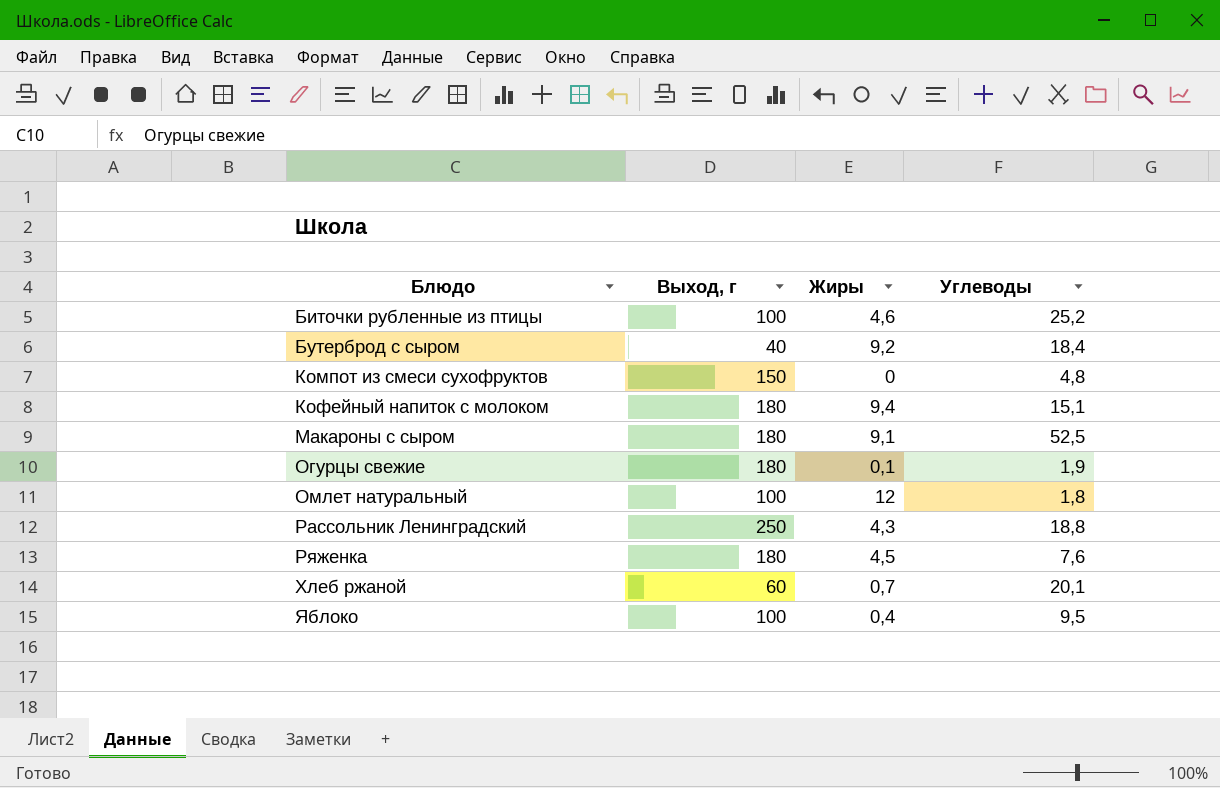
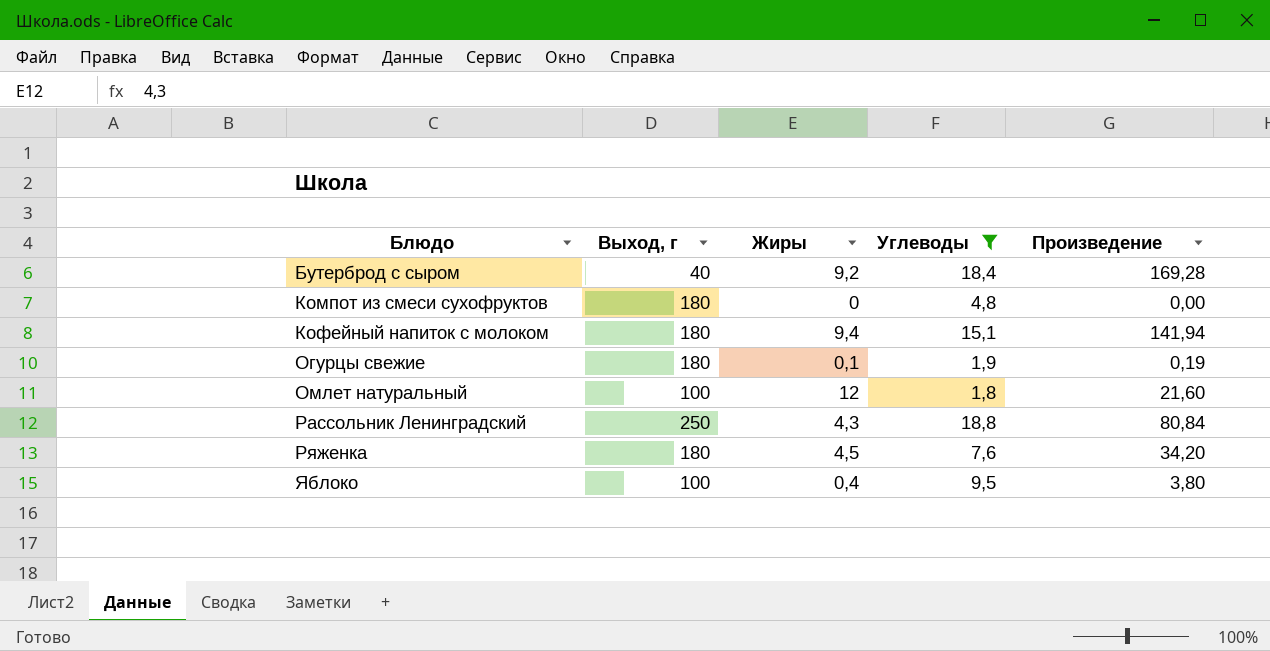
filter: none -> Углеводы <= 18,8
column Произведение | formula: none -> [Жиры] * [Углеводы]
Компот из смеси сухофруктов | Выход, г: 150 -> 180

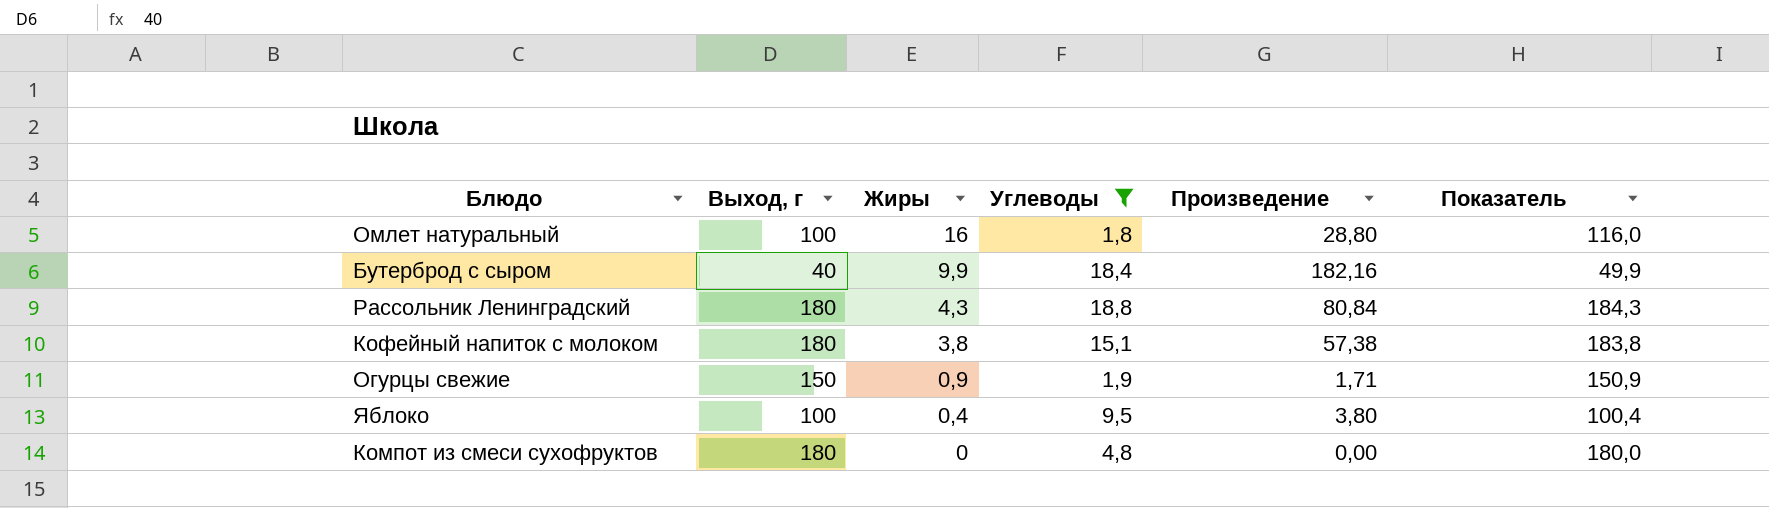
row order: Блюдо ascending -> Жиры descending
column Показатель | formula: none -> [Выход, г] + [Жиры]
row Ряженка: 180 | 4,5 | 7,6 | 34,20 -> none
Омлет натуральный | Жиры: 12 -> 16
Омлет натуральный | Произведение: 21,60 -> 28,80
Бутерброд с сыром | Жиры: 9,2 -> 9,9
Бутерброд с сыром | Произведение: 169,28 -> 182,16
Рассольник Ленинградский | Выход, г: 250 -> 180
Кофейный напиток с молоком | Жиры: 9,4 -> 3,8
Кофейный напиток с молоком | Произведение: 141,94 -> 57,38
Огурцы свежие | Выход, г: 180 -> 150
Огурцы свежие | Жиры: 0,1 -> 0,9
Огурцы свежие | Произведение: 0,19 -> 1,71

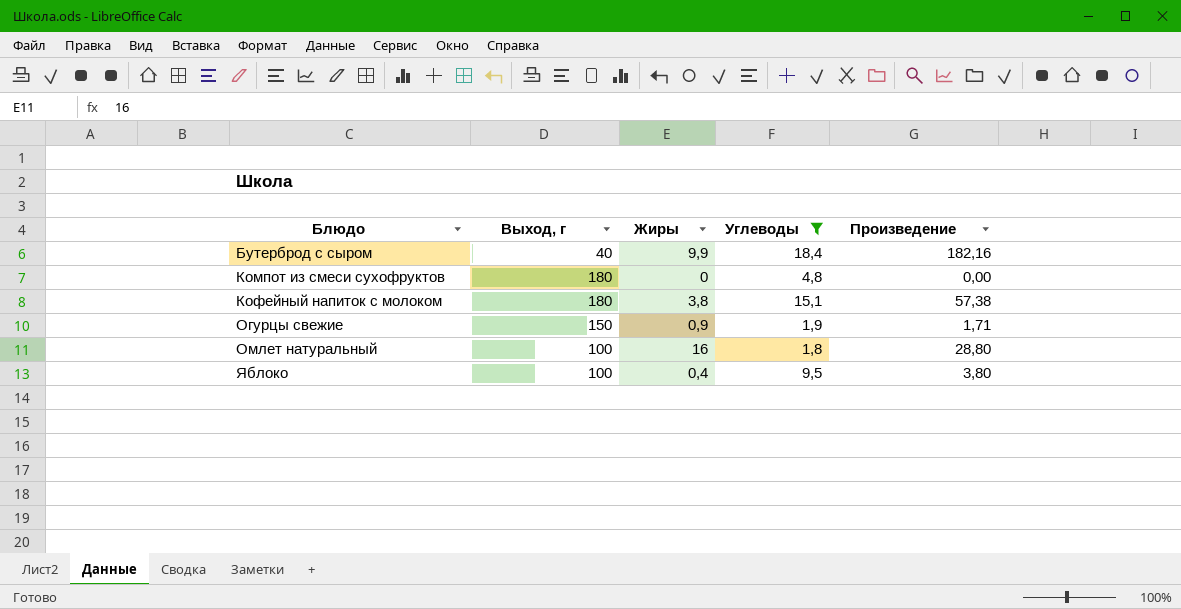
row order: Жиры descending -> Блюдо ascending
column Показатель | formula: [Выход, г] + [Жиры] -> none
row Рассольник Ленинградский: 180 | 4,3 | 18,8 | 80,84 | 184,3 -> none

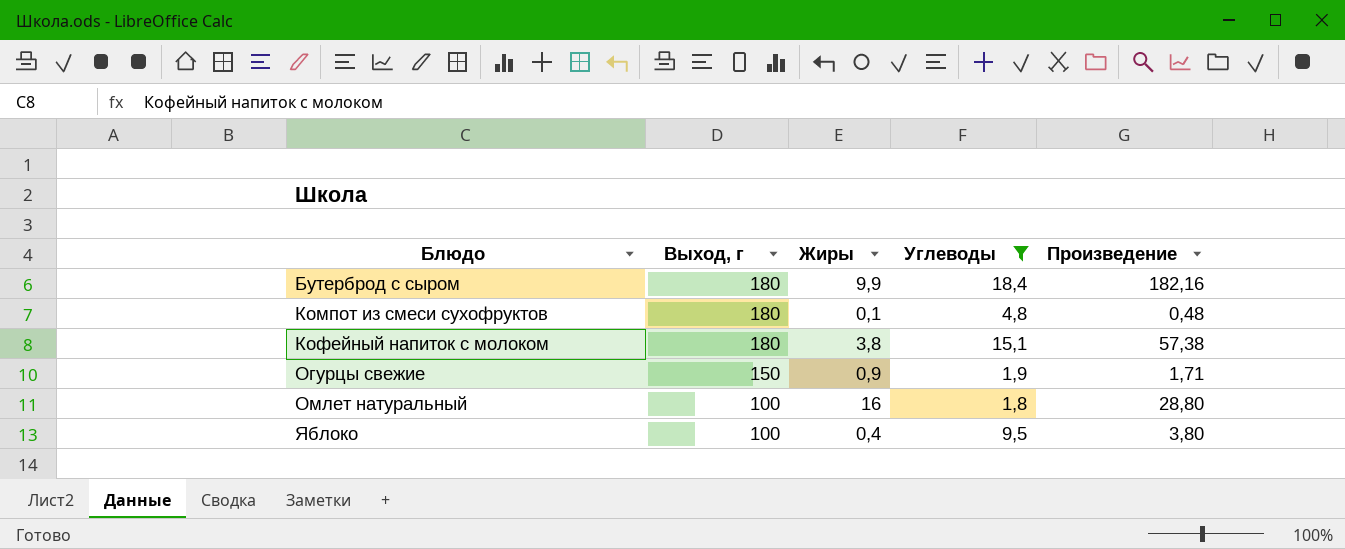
Бутерброд с сыром | Выход, г: 40 -> 180
Компот из смеси сухофруктов | Жиры: 0 -> 0,1
Компот из смеси сухофруктов | Произведение: 0,00 -> 0,48

